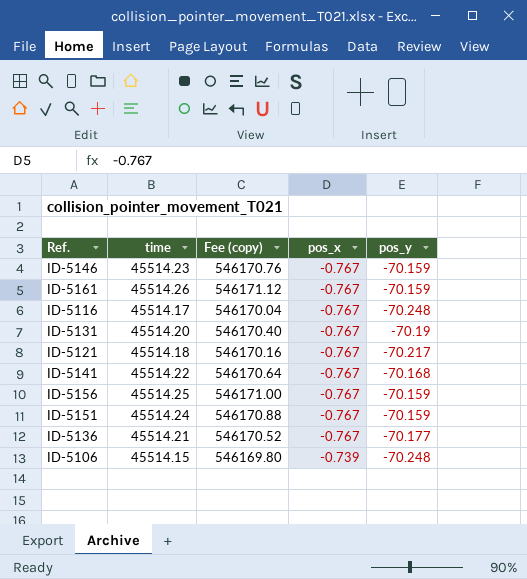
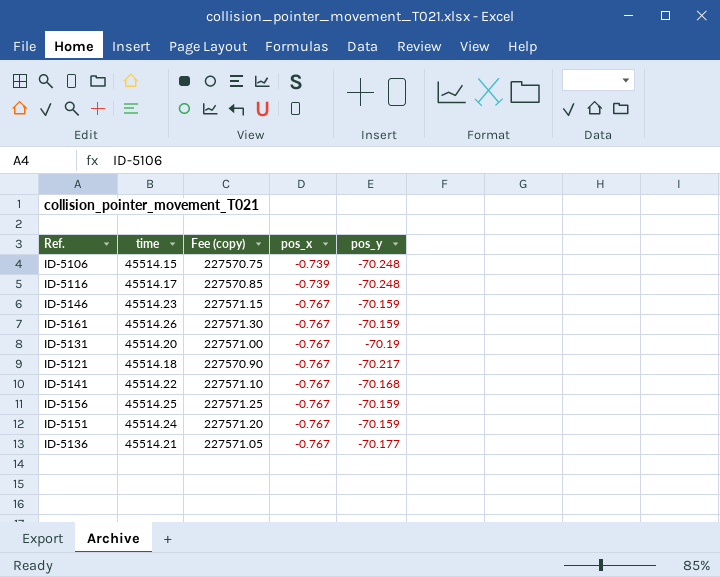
row order: pos_x ascending -> pos_x descending
column Fee (copy) | formula: [time] * 12 -> [time] * 5
ID-5116 | pos_x: -0.767 -> -0.739

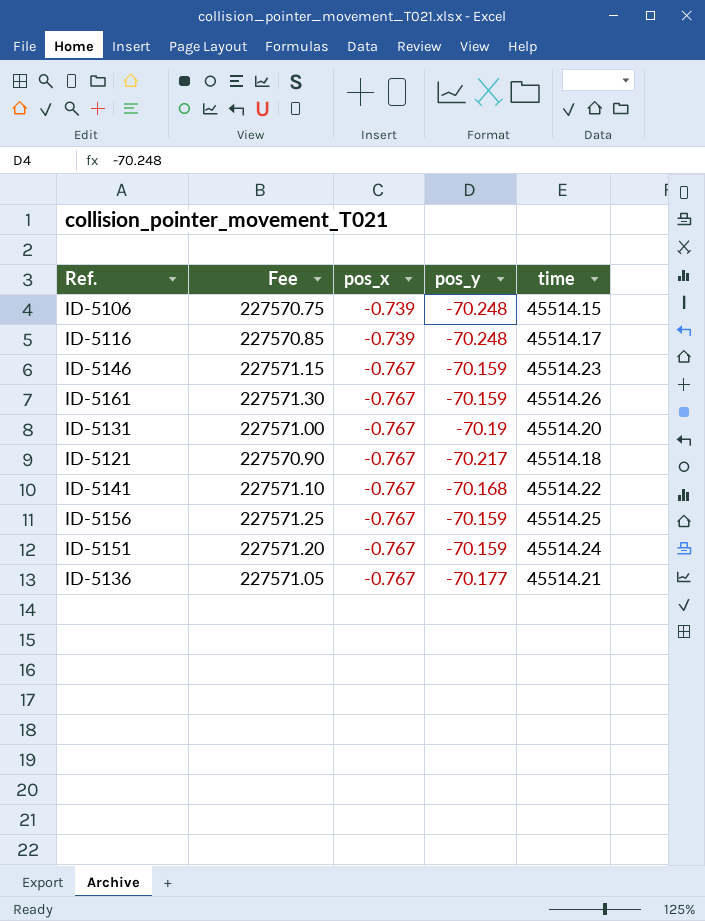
column name: Fee (copy) -> Fee
column time | position: 2 -> 5

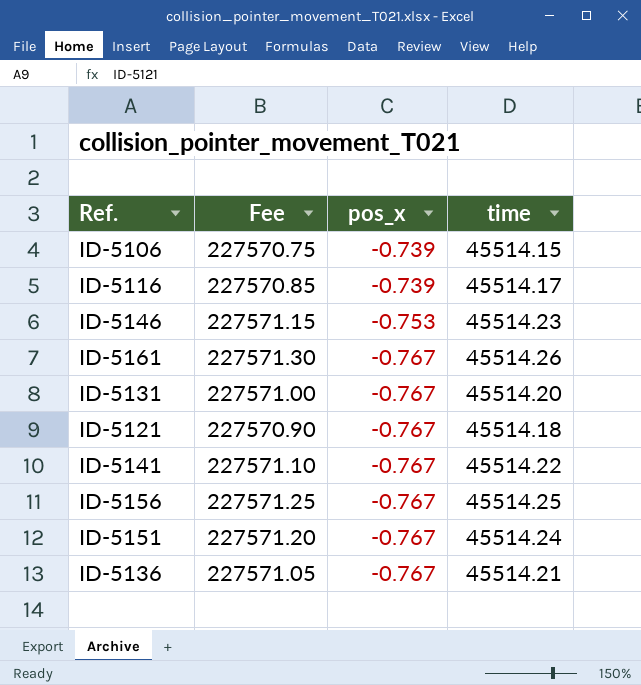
column pos_y | position: 4 -> none
ID-5146 | pos_x: -0.767 -> -0.753

